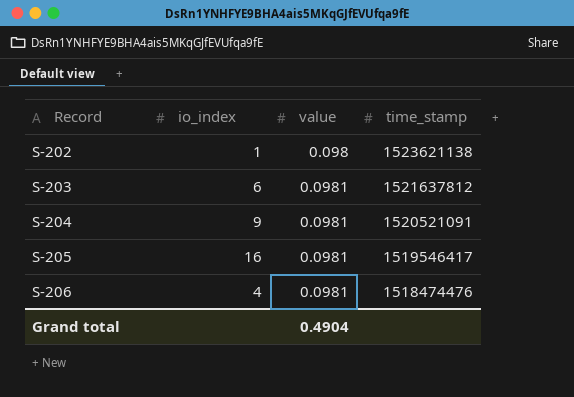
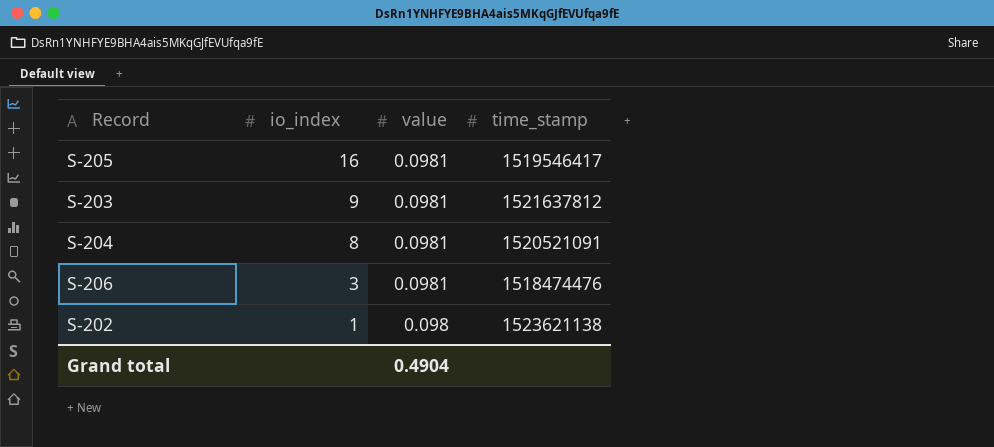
row order: Record ascending -> io_index descending
S-203 | io_index: 6 -> 9
S-204 | io_index: 9 -> 8
S-206 | io_index: 4 -> 3

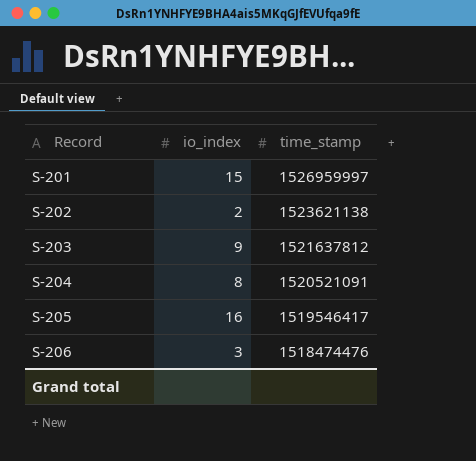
row order: io_index descending -> Record ascending
column value | position: 3 -> none
row S-201: none -> 15 | 1526959997
S-202 | io_index: 1 -> 2

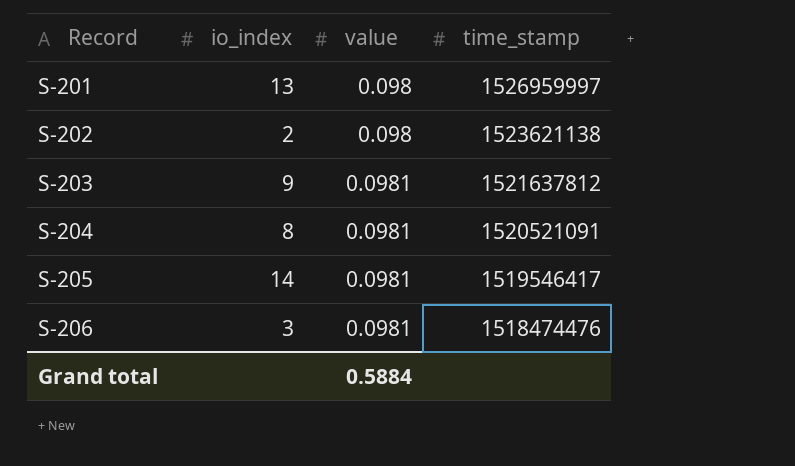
column value | position: none -> 3
S-201 | io_index: 15 -> 13
S-205 | io_index: 16 -> 14

